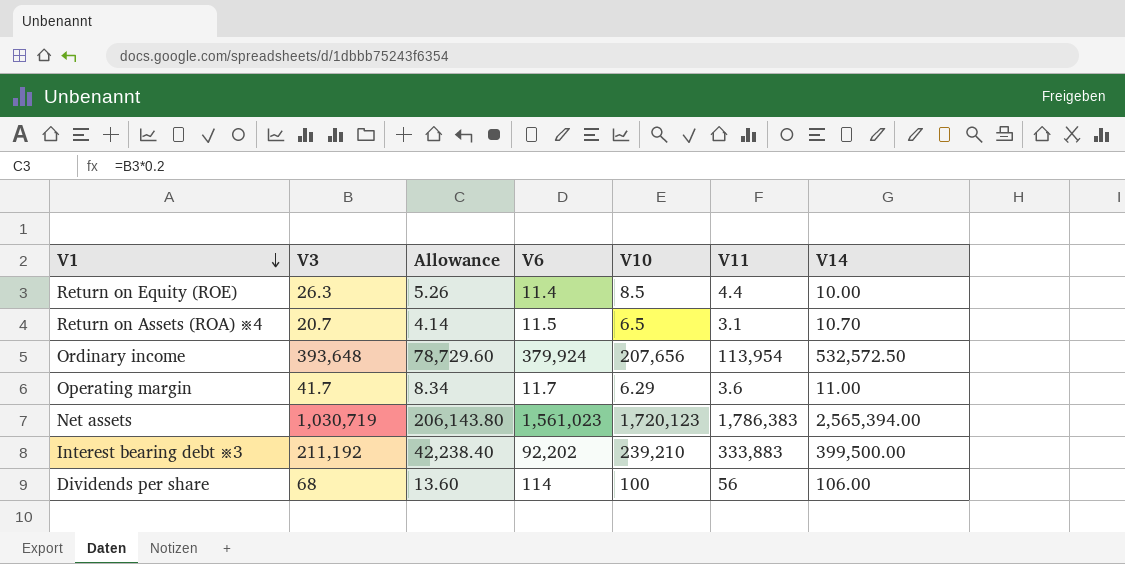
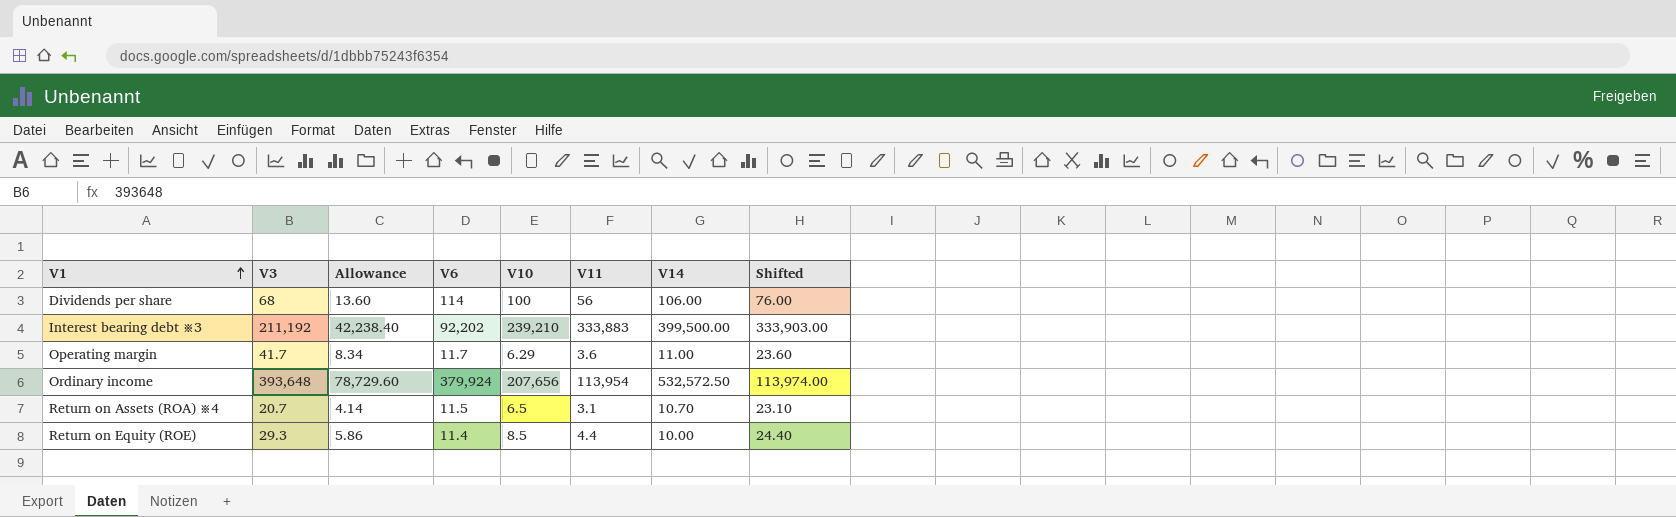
row order: V1 descending -> V1 ascending
column Shifted | formula: none -> [V11] + 20
row Net assets: 1,030,719 | 206,143.80 | 1,561,023 | 1,720,123 | 1,786,383 | 2,565,394.00 -> none
Return on Equity (ROE) | V3: 26.3 -> 29.3
Return on Equity (ROE) | Allowance: 5.26 -> 5.86

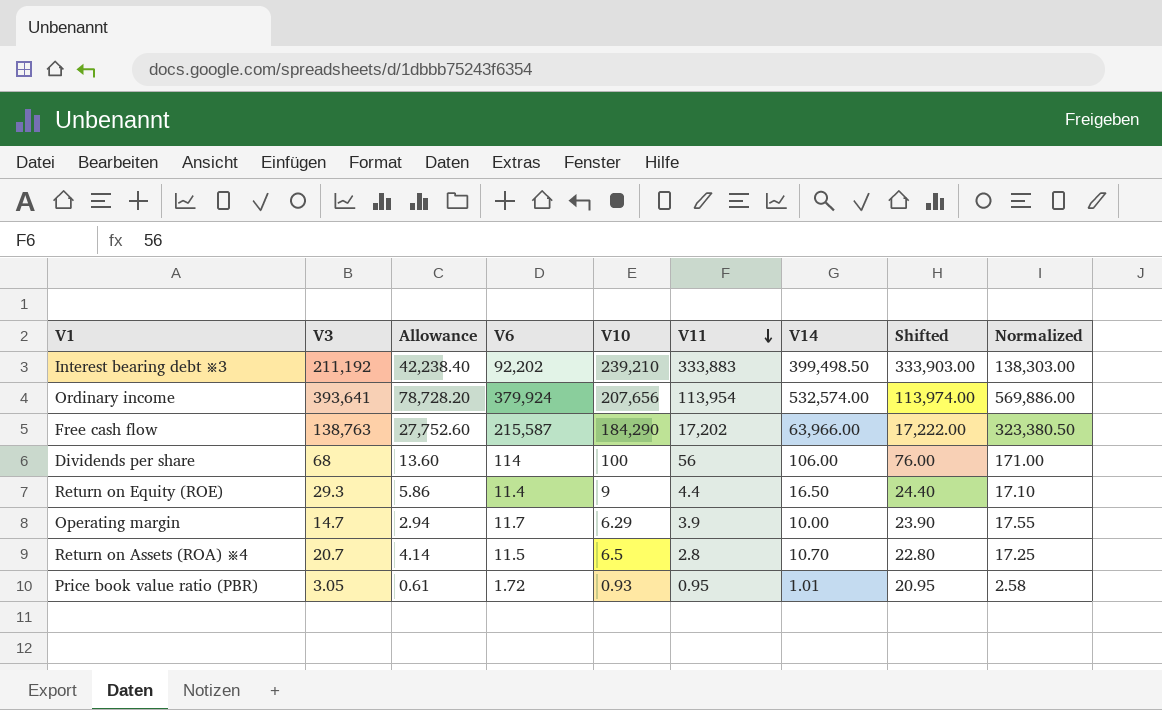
row order: V1 ascending -> V11 descending
column Normalized | formula: none -> [V6] * 1.5
Interest bearing debt ※3 | V14: 399,500.00 -> 399,498.50
Ordinary income | V3: 393,648 -> 393,641
Ordinary income | Allowance: 78,729.60 -> 78,728.20
Ordinary income | V14: 532,572.50 -> 532,574.00
row Free cash flow: none -> 138,763 | 27,752.60 | 215,587 | 184,290 | 17,202 | 63,966.00 | 17,222.00 | 323,380.50
Return on Equity (ROE) | V10: 8.5 -> 9
Return on Equity (ROE) | V14: 10.00 -> 16.50
Operating margin | V3: 41.7 -> 14.7
Operating margin | Allowance: 8.34 -> 2.94
Operating margin | V11: 3.6 -> 3.9
Operating margin | V14: 11.00 -> 10.00
Operating margin | Shifted: 23.60 -> 23.90
Return on Assets (ROA) ※4 | V11: 3.1 -> 2.8
Return on Assets (ROA) ※4 | Shifted: 23.10 -> 22.80
row Price book value ratio (PBR): none -> 3.05 | 0.61 | 1.72 | 0.93 | 0.95 | 1.01 | 20.95 | 2.58

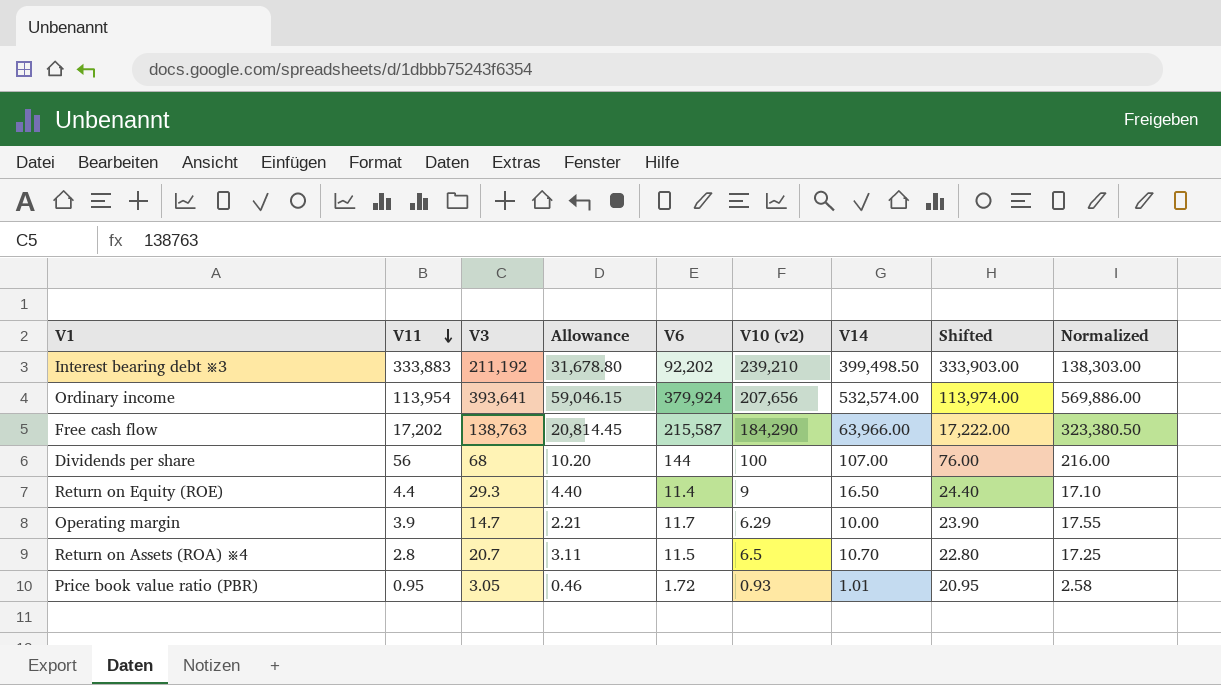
column V11 | position: 6 -> 2
column Allowance | formula: [V3] * 0.2 -> [V3] * 0.15
column name: V10 -> V10 (v2)
Dividends per share | V6: 114 -> 144
Dividends per share | V14: 106.00 -> 107.00
Dividends per share | Normalized: 171.00 -> 216.00

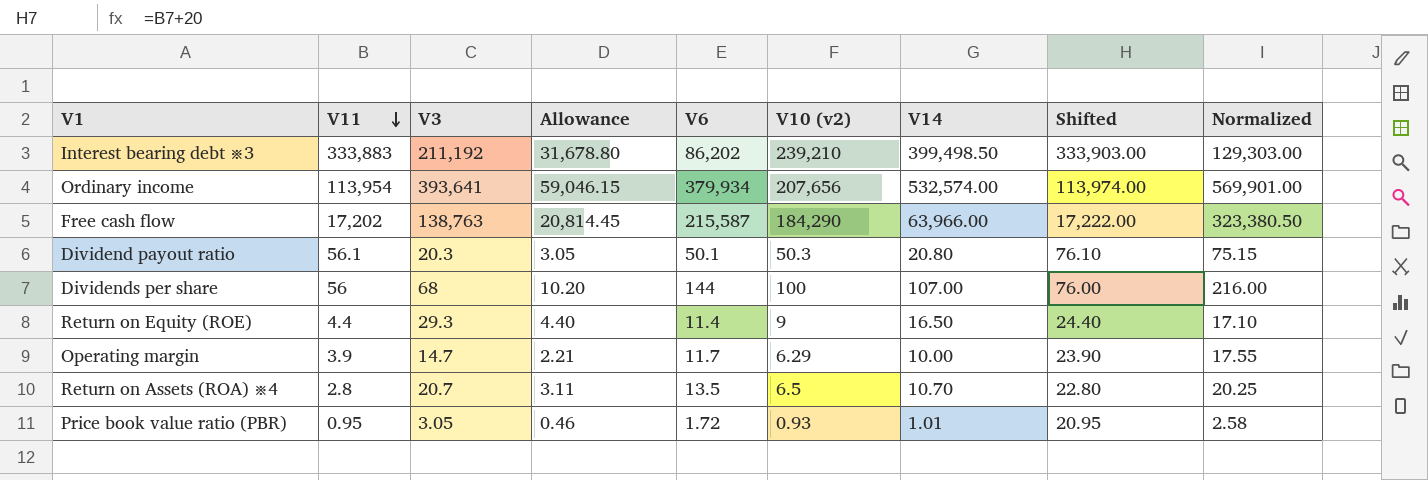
Interest bearing debt ※3 | V6: 92,202 -> 86,202
Interest bearing debt ※3 | Normalized: 138,303.00 -> 129,303.00
Ordinary income | V6: 379,924 -> 379,934
Ordinary income | Normalized: 569,886.00 -> 569,901.00
row Dividend payout ratio: none -> 56.1 | 20.3 | 3.05 | 50.1 | 50.3 | 20.80 | 76.10 | 75.15
Return on Assets (ROA) ※4 | V6: 11.5 -> 13.5
Return on Assets (ROA) ※4 | Normalized: 17.25 -> 20.25

